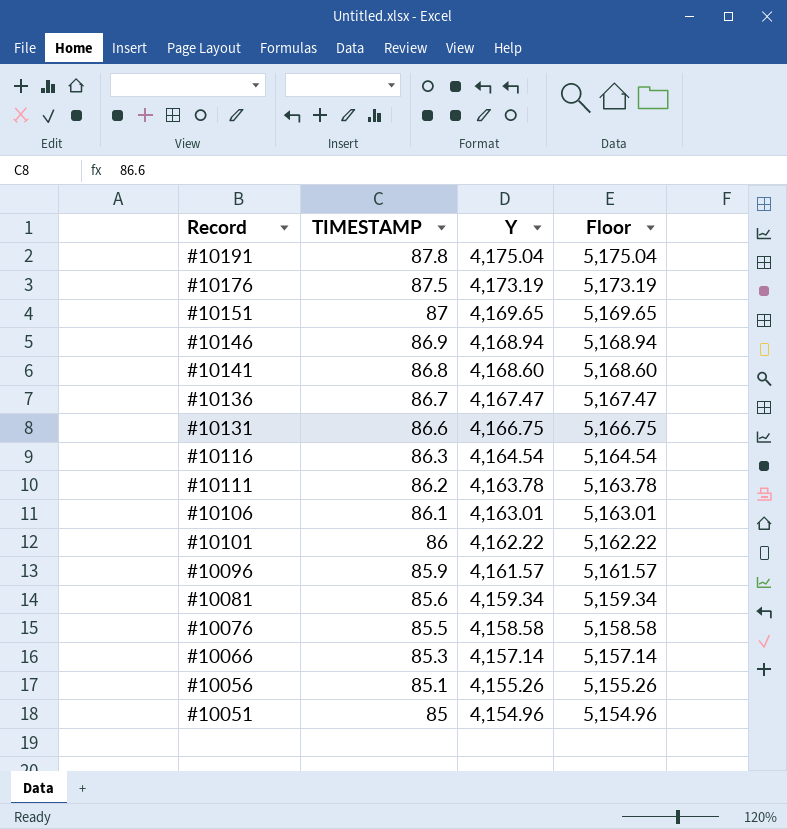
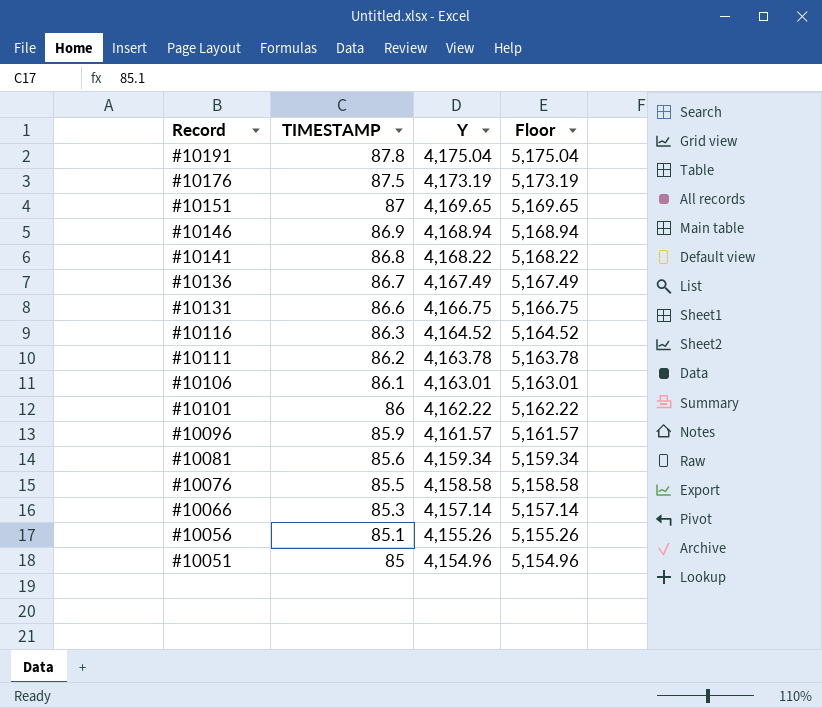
#10141 | Y: 4,168.60 -> 4,168.22
#10141 | Floor: 5,168.60 -> 5,168.22
#10136 | Y: 4,167.47 -> 4,167.49
#10136 | Floor: 5,167.47 -> 5,167.49
#10116 | Y: 4,164.54 -> 4,164.52
#10116 | Floor: 5,164.54 -> 5,164.52

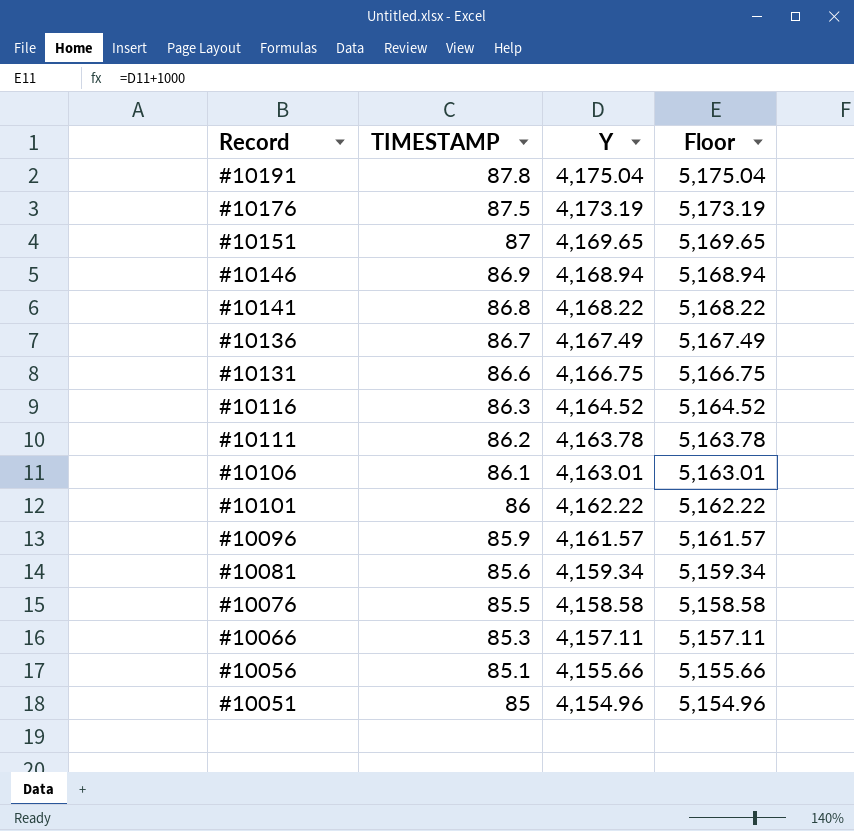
#10066 | Y: 4,157.14 -> 4,157.11
#10066 | Floor: 5,157.14 -> 5,157.11
#10056 | Y: 4,155.26 -> 4,155.66
#10056 | Floor: 5,155.26 -> 5,155.66

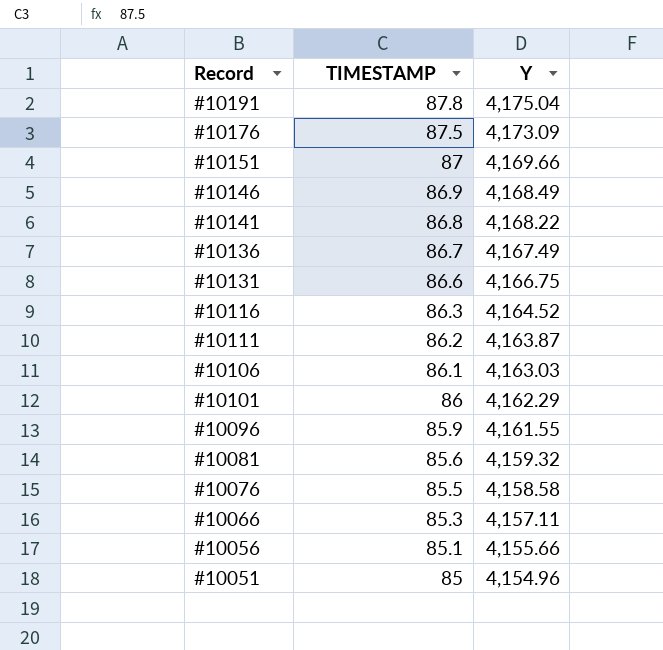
column Floor | formula: [Y] + 1000 -> none
#10176 | Y: 4,173.19 -> 4,173.09
#10151 | Y: 4,169.65 -> 4,169.66
#10146 | Y: 4,168.94 -> 4,168.49
#10111 | Y: 4,163.78 -> 4,163.87
#10106 | Y: 4,163.01 -> 4,163.03
#10101 | Y: 4,162.22 -> 4,162.29
#10096 | Y: 4,161.57 -> 4,161.55
#10081 | Y: 4,159.34 -> 4,159.32

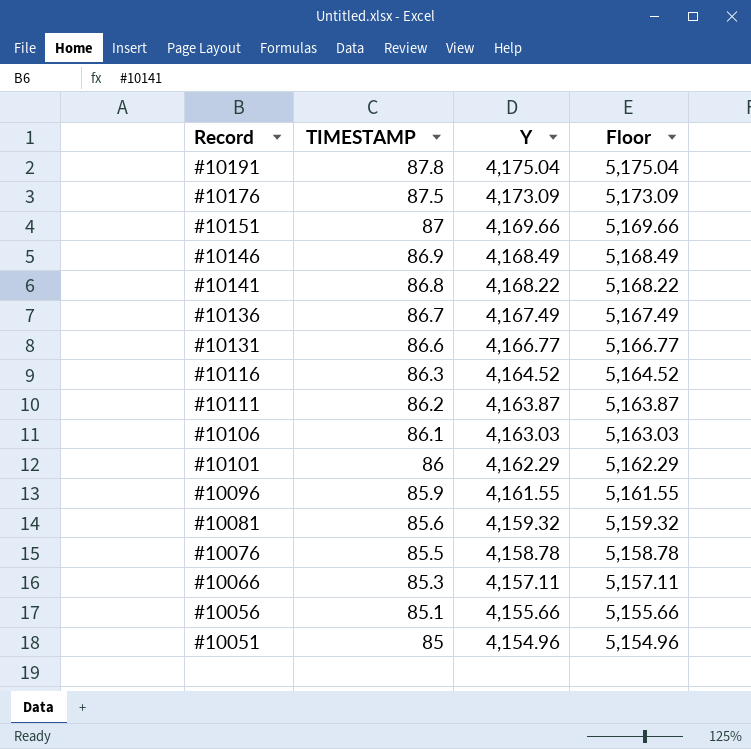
column Floor | formula: none -> [Y] + 1000
#10131 | Y: 4,166.75 -> 4,166.77
#10076 | Y: 4,158.58 -> 4,158.78

